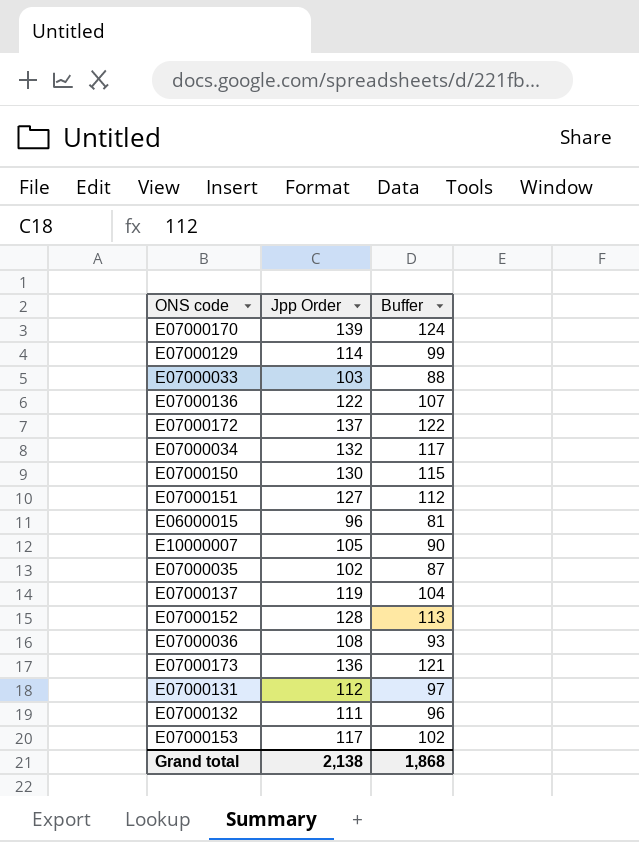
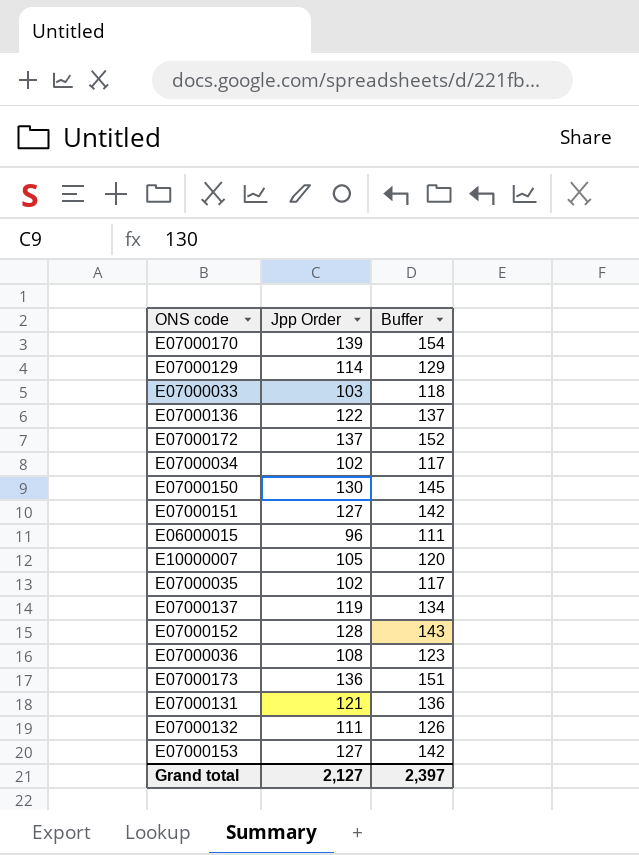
column Buffer | formula: [Jpp Order] - 15 -> [Jpp Order] + 15
E07000034 | Jpp Order: 132 -> 102
E07000131 | Jpp Order: 112 -> 121
E07000153 | Jpp Order: 117 -> 127
Grand total | Jpp Order: 2,138 -> 2,127
Grand total | Buffer: 1,868 -> 2,397

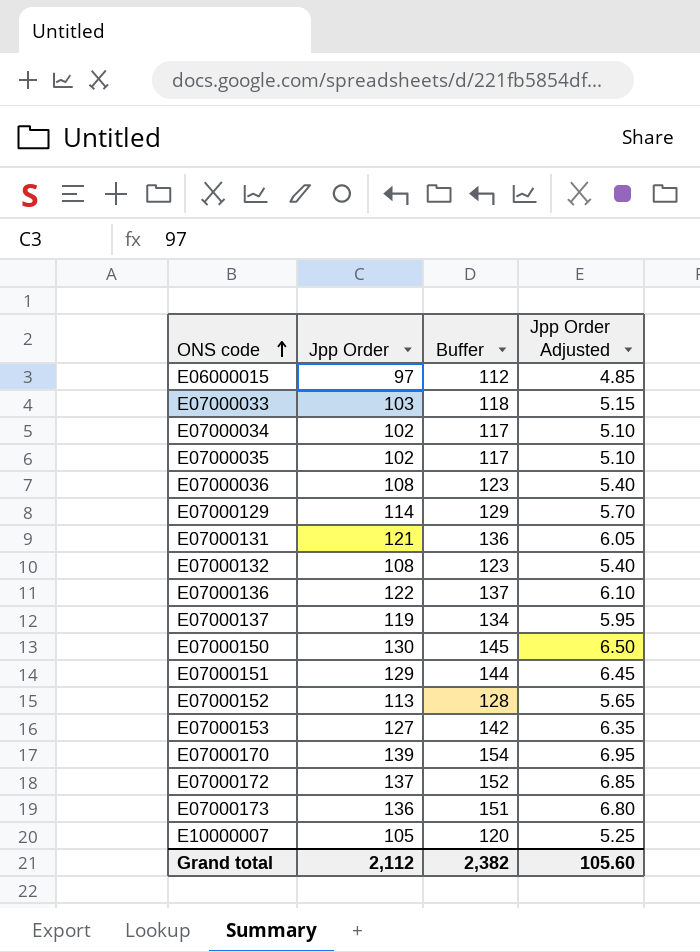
row order: none -> ONS code ascending
column Jpp Order Adjusted | formula: none -> [Jpp Order] * 0.05
E06000015 | Jpp Order: 96 -> 97
E06000015 | Buffer: 111 -> 112
E07000132 | Jpp Order: 111 -> 108
E07000132 | Buffer: 126 -> 123
E07000151 | Jpp Order: 127 -> 129
E07000151 | Buffer: 142 -> 144
E07000152 | Jpp Order: 128 -> 113
E07000152 | Buffer: 143 -> 128
Grand total | Jpp Order: 2,127 -> 2,112
Grand total | Buffer: 2,397 -> 2,382

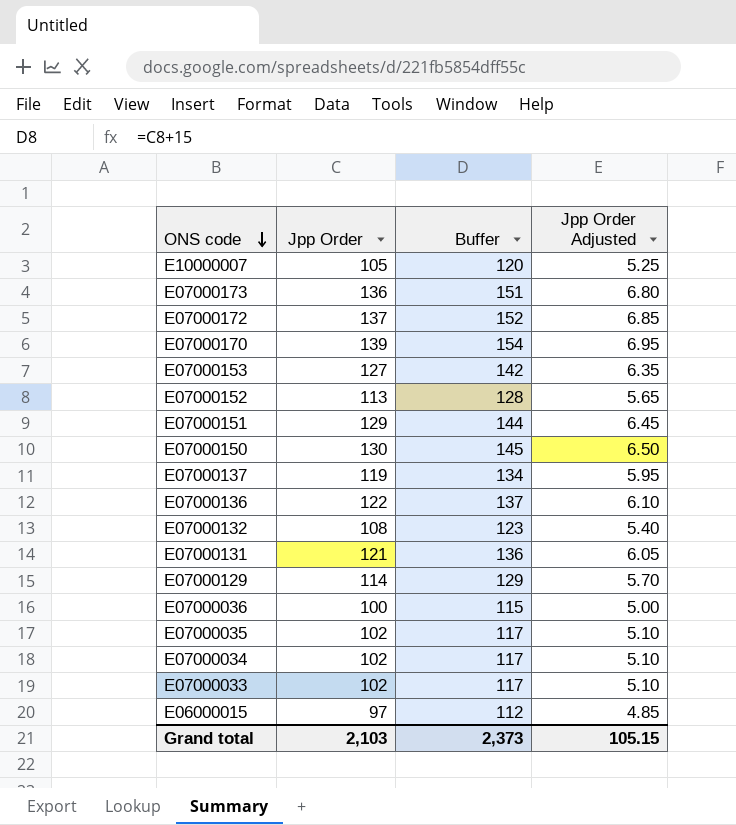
row order: ONS code ascending -> ONS code descending
E07000036 | Jpp Order: 108 -> 100
E07000036 | Buffer: 123 -> 115
E07000036 | Jpp Order Adjusted: 5.40 -> 5.00
E07000033 | Jpp Order: 103 -> 102
E07000033 | Buffer: 118 -> 117
E07000033 | Jpp Order Adjusted: 5.15 -> 5.10
Grand total | Jpp Order: 2,112 -> 2,103
Grand total | Buffer: 2,382 -> 2,373
Grand total | Jpp Order Adjusted: 105.60 -> 105.15

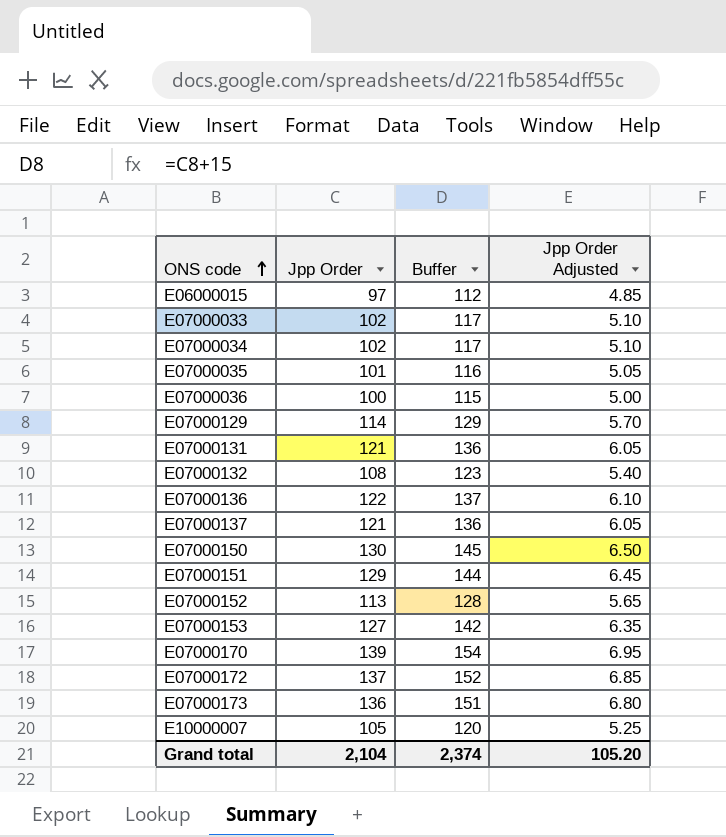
row order: ONS code descending -> ONS code ascending
E07000035 | Jpp Order: 102 -> 101
E07000035 | Buffer: 117 -> 116
E07000035 | Jpp Order Adjusted: 5.10 -> 5.05
E07000137 | Jpp Order: 119 -> 121
E07000137 | Buffer: 134 -> 136
E07000137 | Jpp Order Adjusted: 5.95 -> 6.05
Grand total | Jpp Order: 2,103 -> 2,104
Grand total | Buffer: 2,373 -> 2,374
Grand total | Jpp Order Adjusted: 105.15 -> 105.20

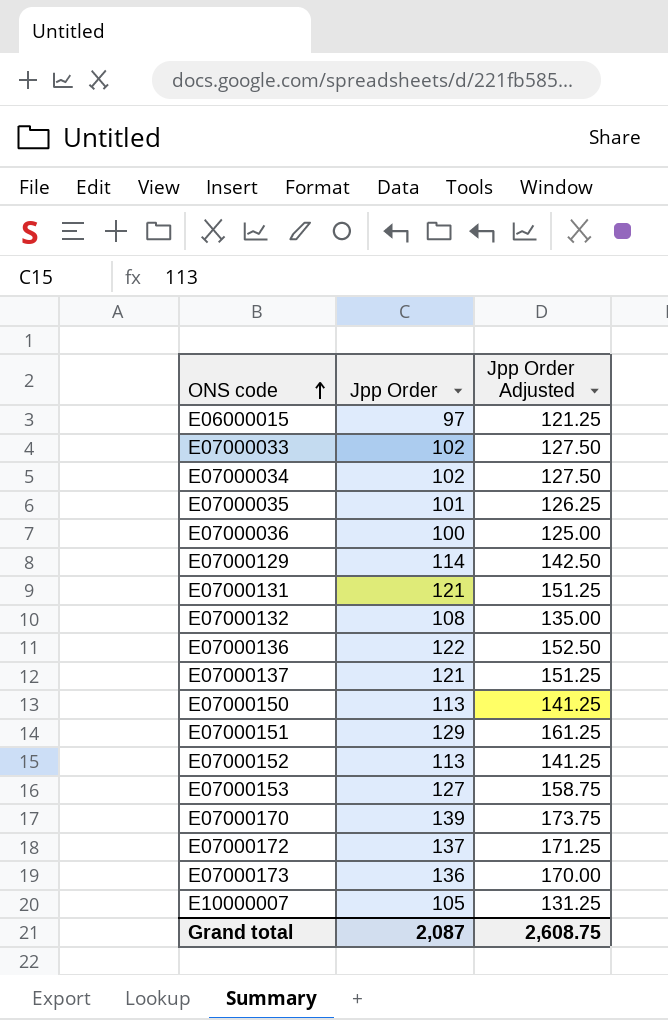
column Buffer | formula: [Jpp Order] + 15 -> none
column Jpp Order Adjusted | formula: [Jpp Order] * 0.05 -> [Jpp Order] * 1.25
E07000150 | Jpp Order: 130 -> 113
Grand total | Jpp Order: 2,104 -> 2,087
Grand total | Jpp Order Adjusted: 105.20 -> 2,608.75

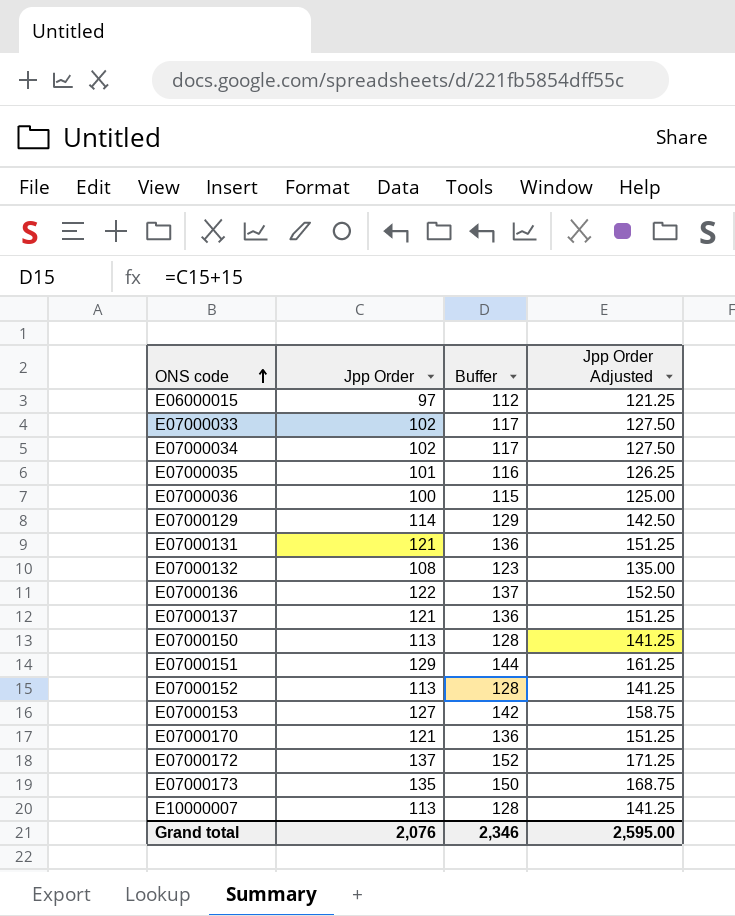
column Buffer | formula: none -> [Jpp Order] + 15
E07000170 | Jpp Order: 139 -> 121
E07000170 | Jpp Order Adjusted: 173.75 -> 151.25
E07000173 | Jpp Order: 136 -> 135
E07000173 | Jpp Order Adjusted: 170.00 -> 168.75
E10000007 | Jpp Order: 105 -> 113
E10000007 | Jpp Order Adjusted: 131.25 -> 141.25
Grand total | Jpp Order: 2,087 -> 2,076
Grand total | Jpp Order Adjusted: 2,608.75 -> 2,595.00

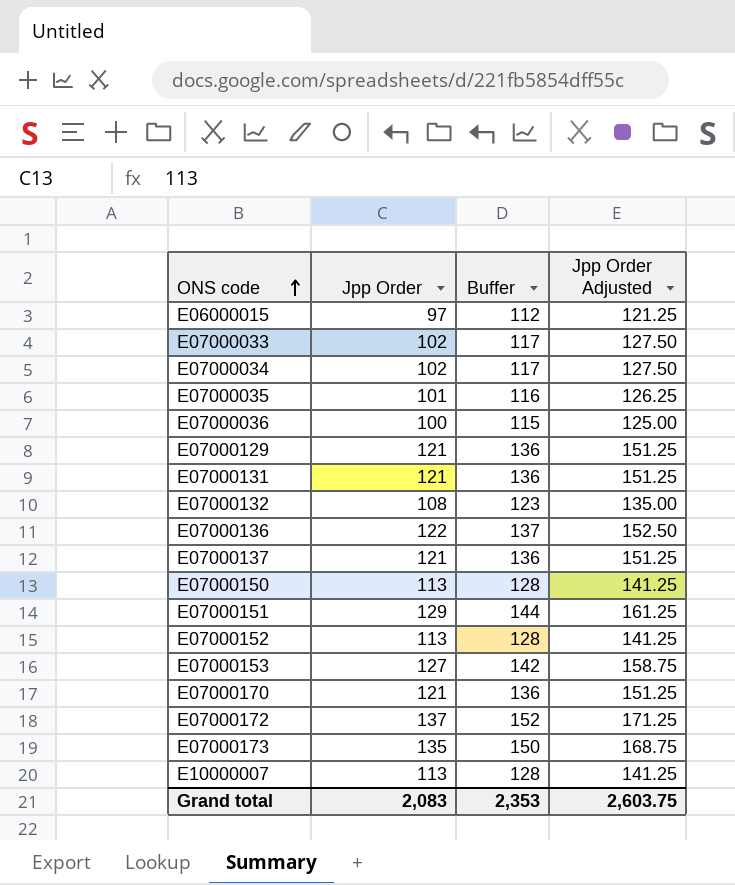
E07000129 | Jpp Order: 114 -> 121
E07000129 | Buffer: 129 -> 136
E07000129 | Jpp Order Adjusted: 142.50 -> 151.25
Grand total | Jpp Order: 2,076 -> 2,083
Grand total | Buffer: 2,346 -> 2,353
Grand total | Jpp Order Adjusted: 2,595.00 -> 2,603.75

